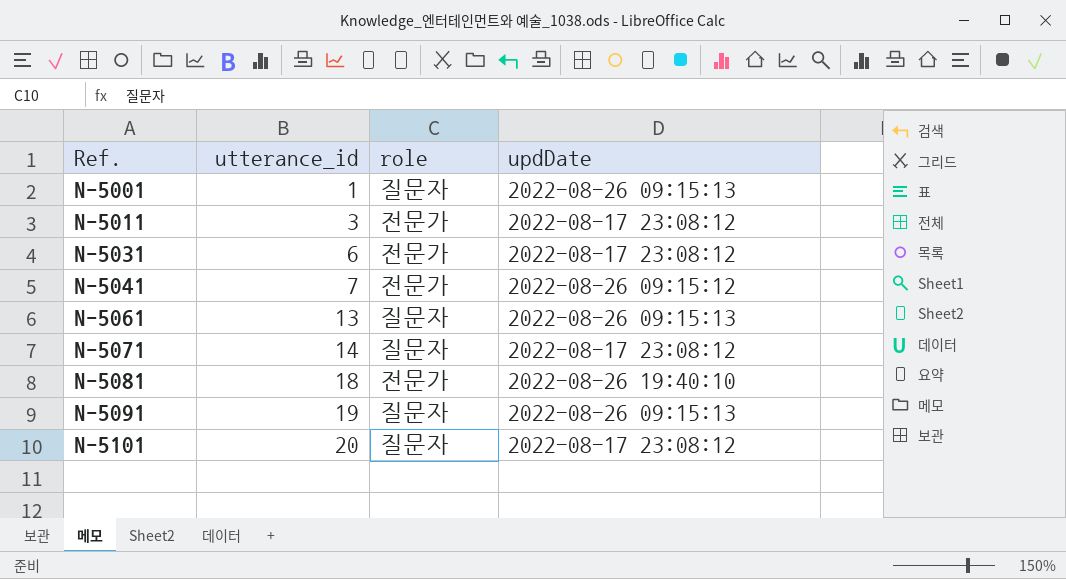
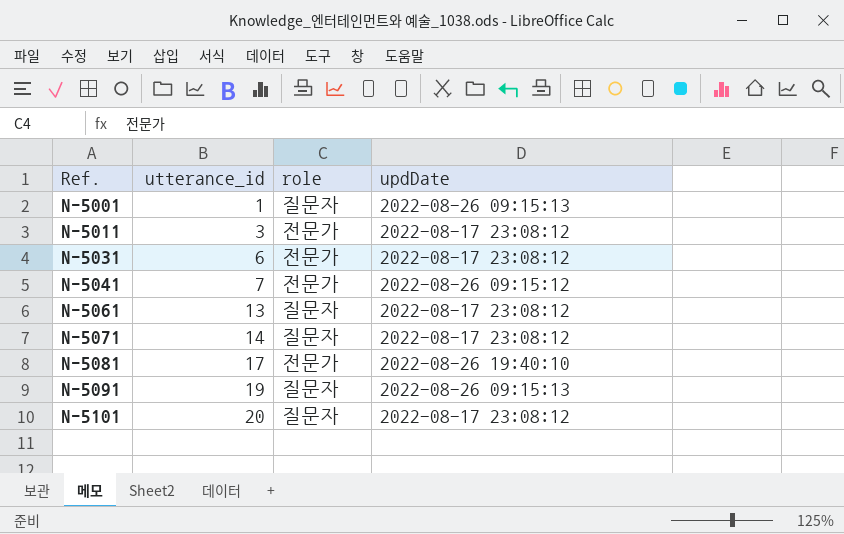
N-5061 | updDate: 2022-08-26 09:15:13 -> 2022-08-17 23:08:12
N-5081 | utterance_id: 18 -> 17

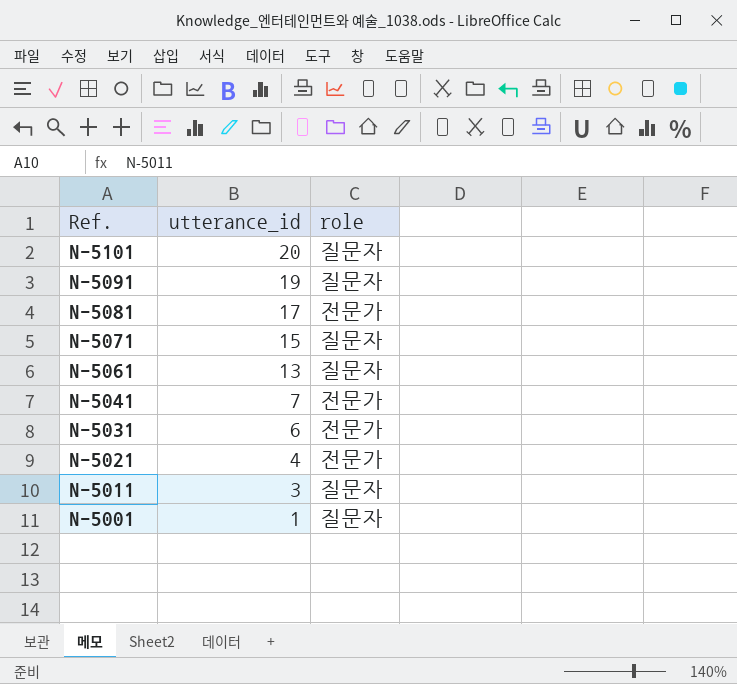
row order: Ref. ascending -> Ref. descending
column updDate | position: 4 -> none
N-5071 | utterance_id: 14 -> 15
row N-5021: none -> 4 | 전문가
N-5011 | role: 전문가 -> 질문자

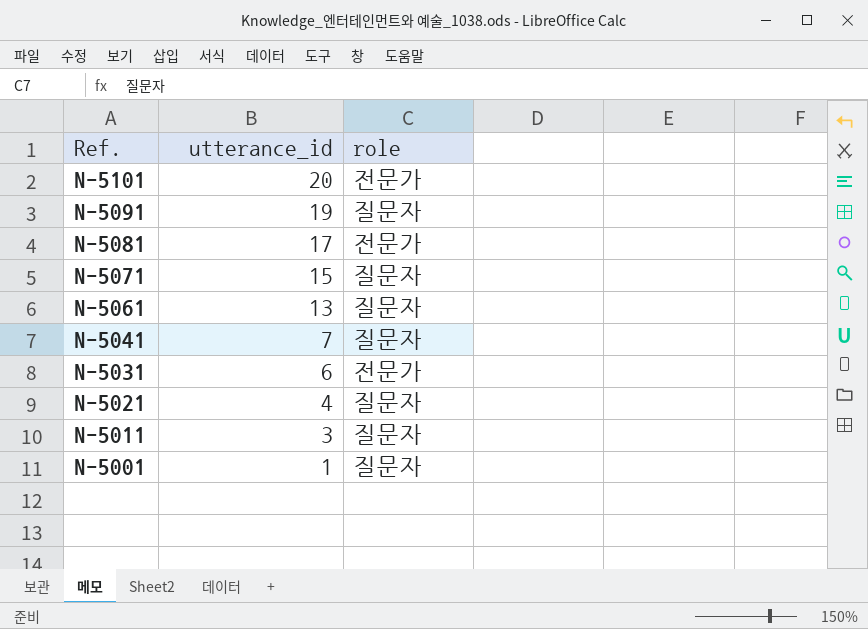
N-5101 | role: 질문자 -> 전문가
N-5041 | role: 전문가 -> 질문자
N-5021 | role: 전문가 -> 질문자

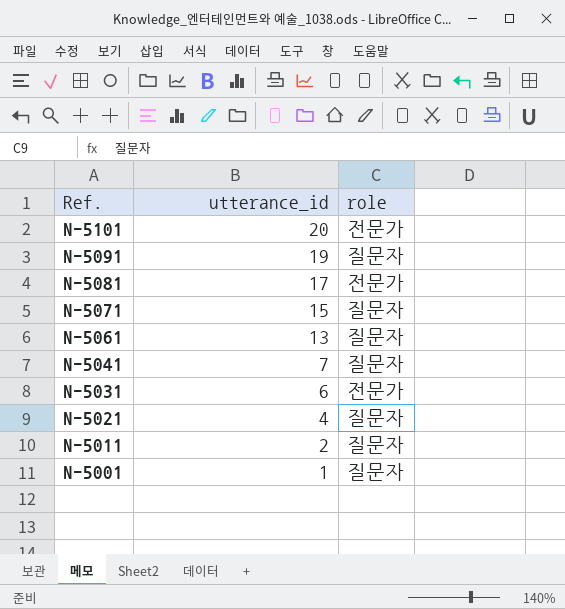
N-5011 | utterance_id: 3 -> 2

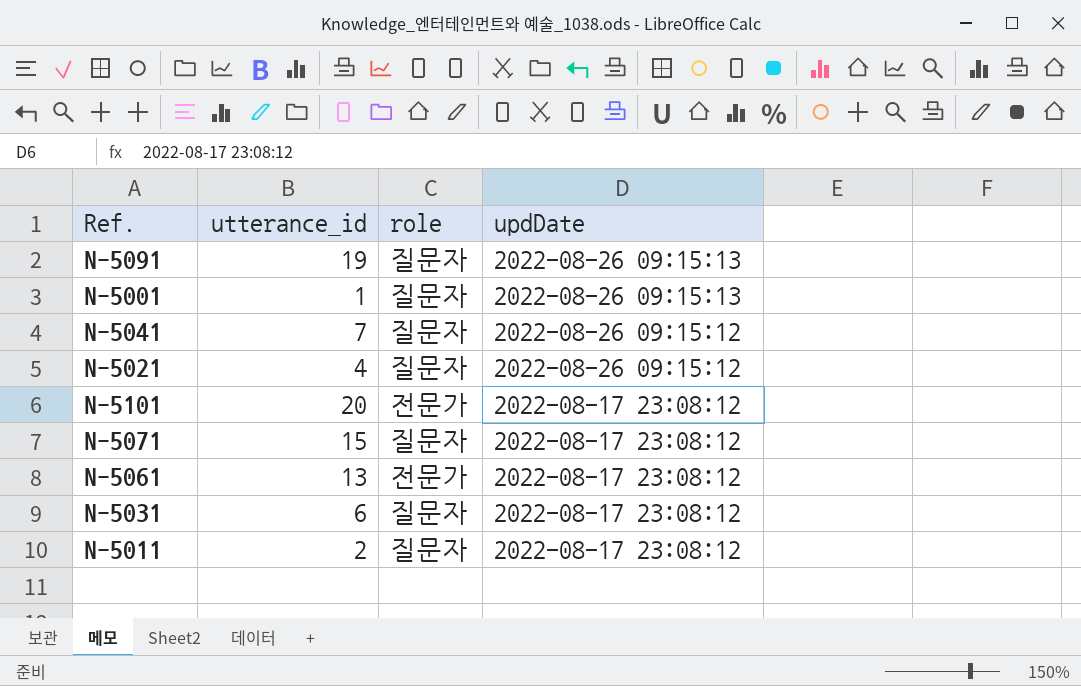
row order: Ref. descending -> updDate descending
column updDate | position: none -> 4
row N-5081: 17 | 전문가 -> none
N-5061 | role: 질문자 -> 전문가
N-5031 | role: 전문가 -> 질문자

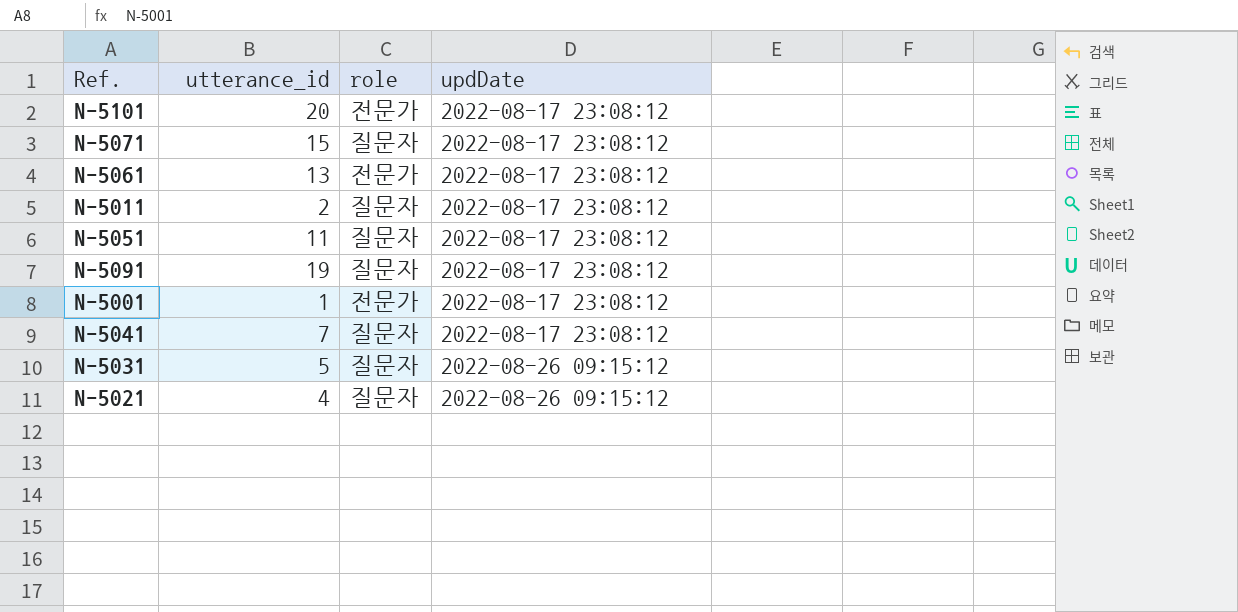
row order: updDate descending -> updDate ascending
row N-5051: none -> 11 | 질문자 | 2022-08-17 23:08:12
N-5091 | updDate: 2022-08-26 09:15:13 -> 2022-08-17 23:08:12
N-5001 | role: 질문자 -> 전문가
N-5001 | updDate: 2022-08-26 09:15:13 -> 2022-08-17 23:08:12
N-5041 | updDate: 2022-08-26 09:15:12 -> 2022-08-17 23:08:12
N-5031 | utterance_id: 6 -> 5
N-5031 | updDate: 2022-08-17 23:08:12 -> 2022-08-26 09:15:12

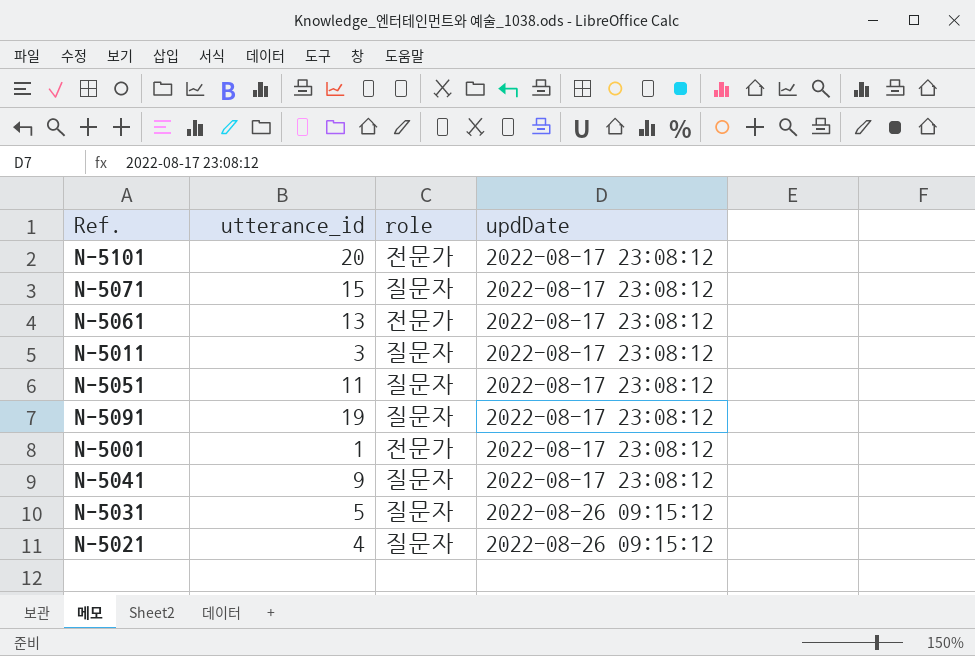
N-5011 | utterance_id: 2 -> 3
N-5041 | utterance_id: 7 -> 9

